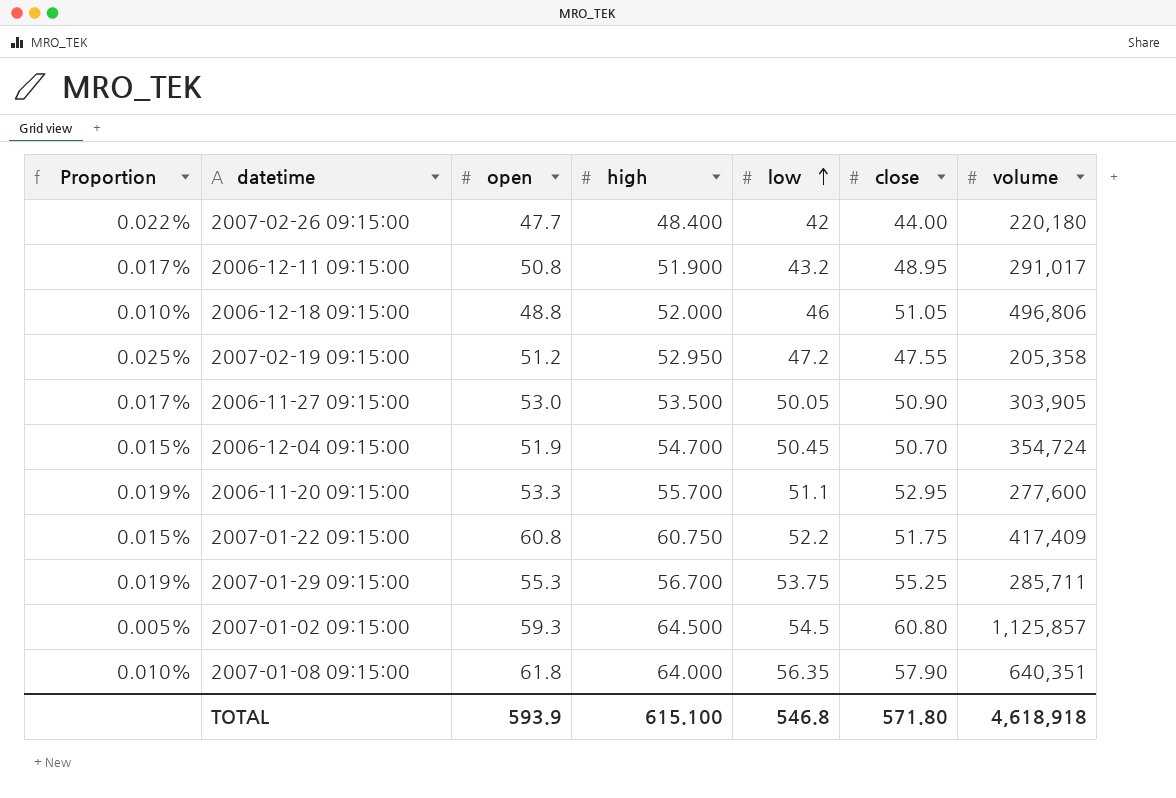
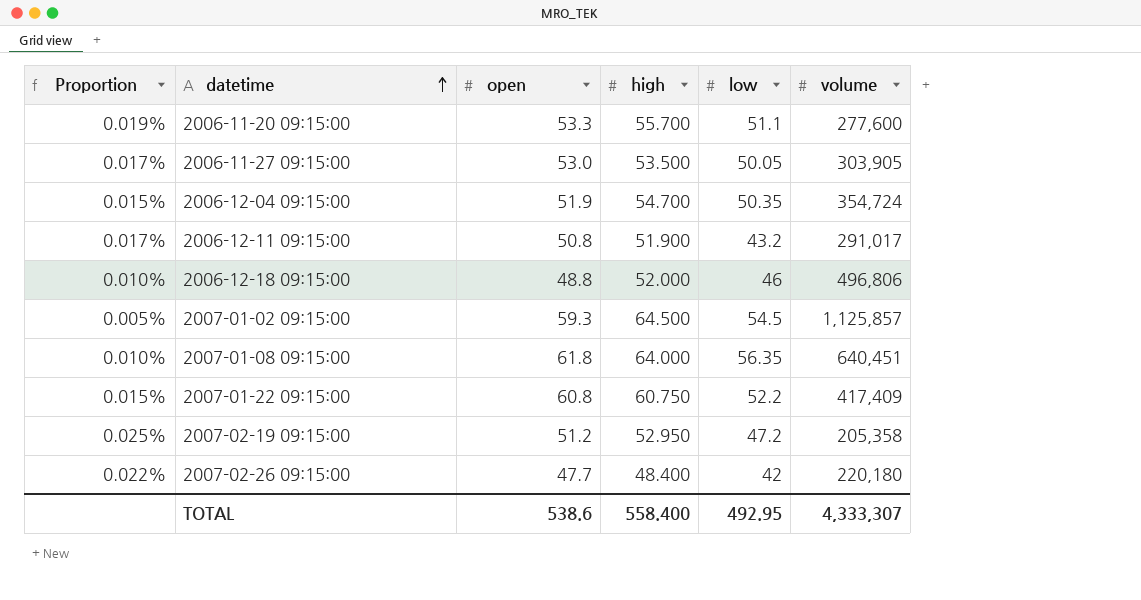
row order: low ascending -> datetime ascending
column close | position: 6 -> none
row 2007-01-29 09:15:00: 0.019% | 55.3 | 56.700 | 53.75 | 55.25 | 285,711 -> none
2006-12-04 09:15:00 | low: 50.45 -> 50.35
2007-01-08 09:15:00 | volume: 640,351 -> 640,451
TOTAL | open: 593.9 -> 538.6
TOTAL | high: 615.100 -> 558.400
TOTAL | low: 546.8 -> 492.95
TOTAL | volume: 4,618,918 -> 4,333,307

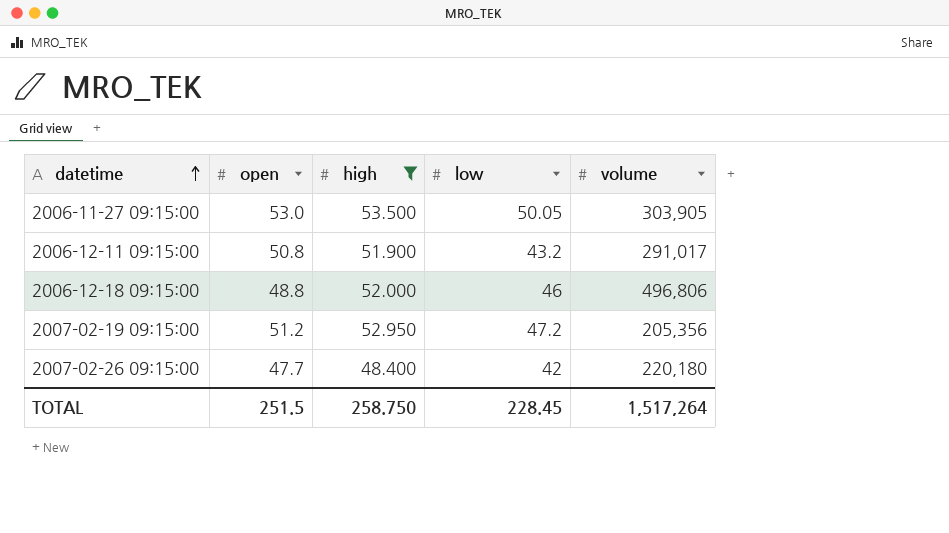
filter: none -> high <= 53.500
column Proportion | formula: [open] / [volume] -> none
2007-02-19 09:15:00 | volume: 205,358 -> 205,356
TOTAL | open: 538.6 -> 251.5
TOTAL | high: 558.400 -> 258.750
TOTAL | low: 492.95 -> 228.45
TOTAL | volume: 4,333,307 -> 1,517,264

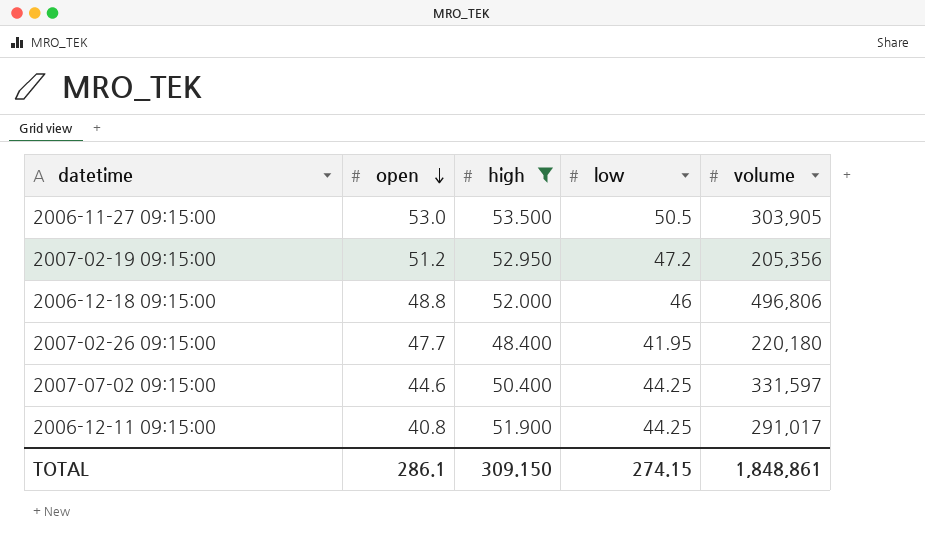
row order: datetime ascending -> open descending
2006-11-27 09:15:00 | low: 50.05 -> 50.5
2007-02-26 09:15:00 | low: 42 -> 41.95
row 2007-07-02 09:15:00: none -> 44.6 | 50.400 | 44.25 | 331,597
2006-12-11 09:15:00 | open: 50.8 -> 40.8
2006-12-11 09:15:00 | low: 43.2 -> 44.25
TOTAL | open: 251.5 -> 286.1
TOTAL | high: 258.750 -> 309.150
TOTAL | low: 228.45 -> 274.15
TOTAL | volume: 1,517,264 -> 1,848,861

